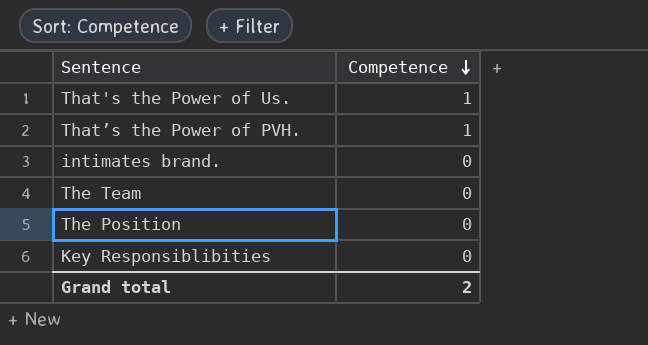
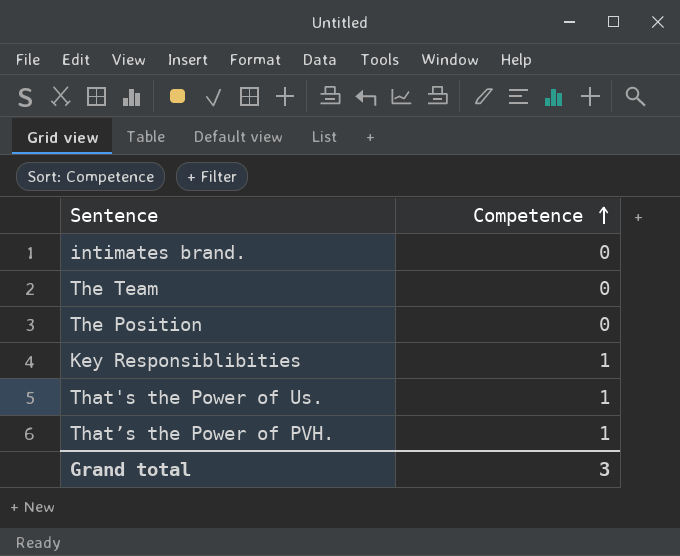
row order: Competence descending -> Competence ascending
Key Responsiblibities | Competence: 0 -> 1
Grand total | Competence: 2 -> 3

